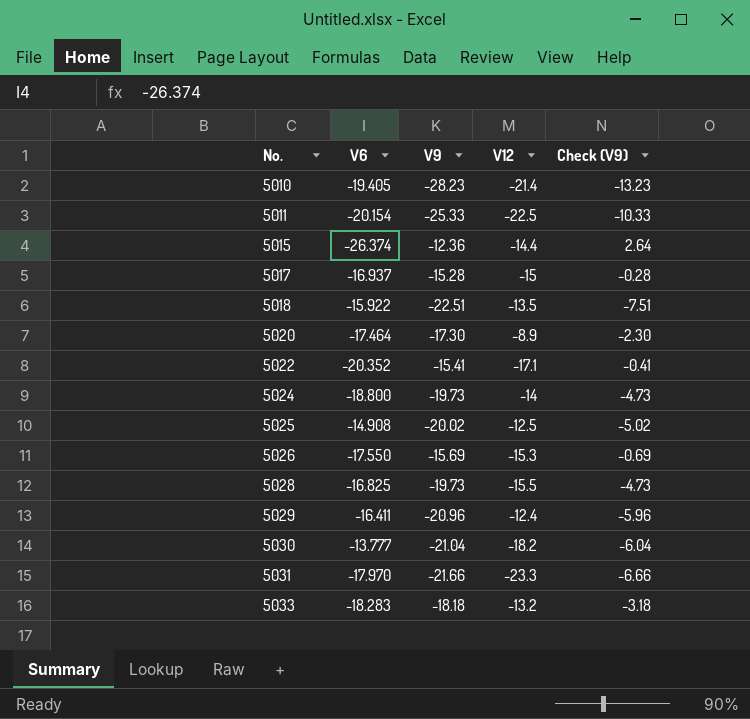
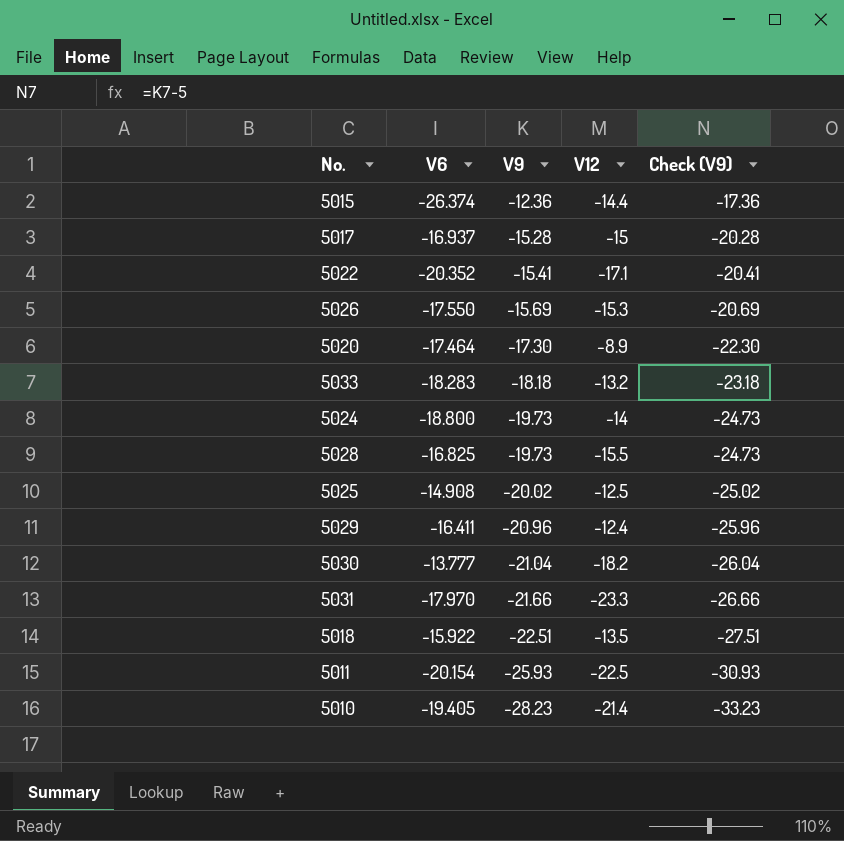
row order: No. ascending -> V9 descending
column Check (V9) | formula: [V9] + 15 -> [V9] - 5
5011 | V9: -25.33 -> -25.93

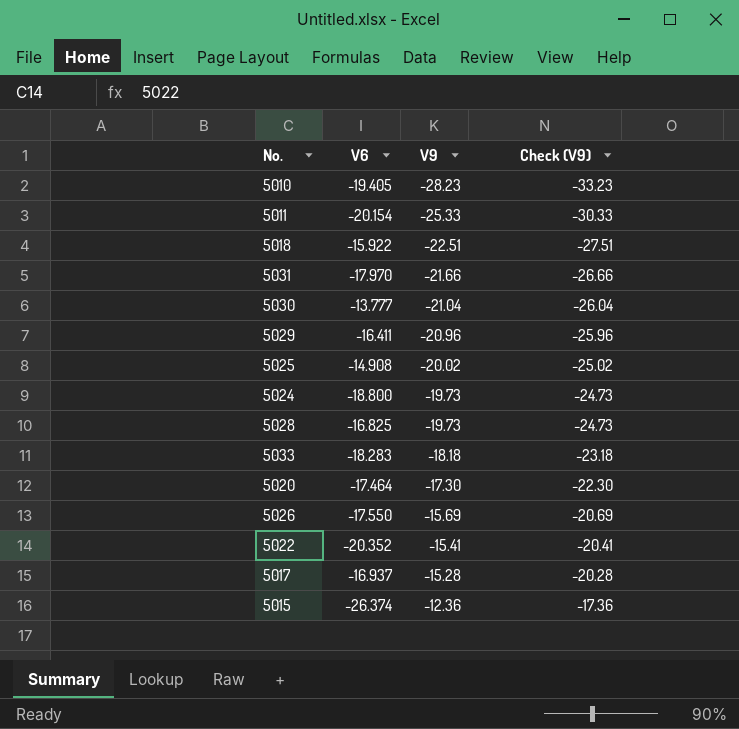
row order: V9 descending -> V9 ascending
column V12 | position: 4 -> none
5011 | V9: -25.93 -> -25.33
5011 | Check (V9): -30.93 -> -30.33

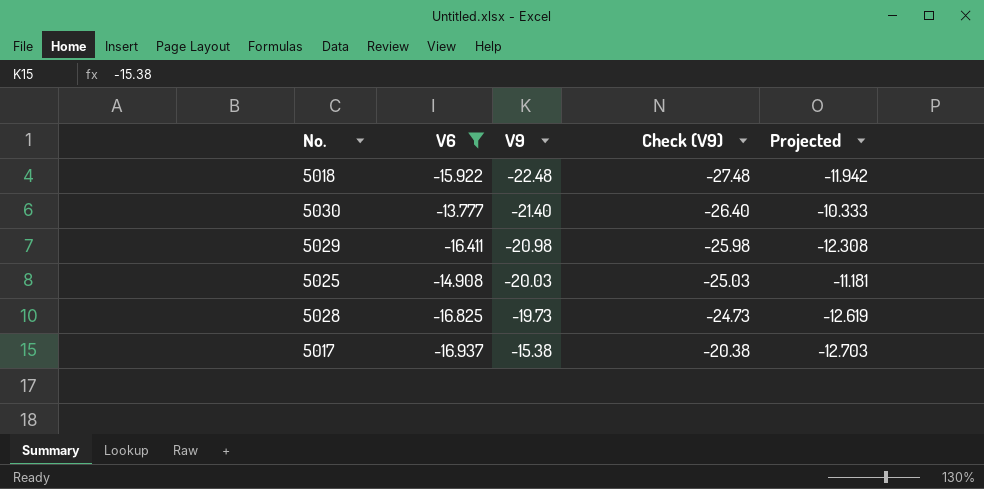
filter: none -> V6 >= -16.937
column Projected | formula: none -> [V6] * 0.75
5018 | V9: -22.51 -> -22.48
5018 | Check (V9): -27.51 -> -27.48
5030 | V9: -21.04 -> -21.40
5030 | Check (V9): -26.04 -> -26.40
5029 | V9: -20.96 -> -20.98
5029 | Check (V9): -25.96 -> -25.98
5025 | V9: -20.02 -> -20.03
5025 | Check (V9): -25.02 -> -25.03
5017 | V9: -15.28 -> -15.38
5017 | Check (V9): -20.28 -> -20.38

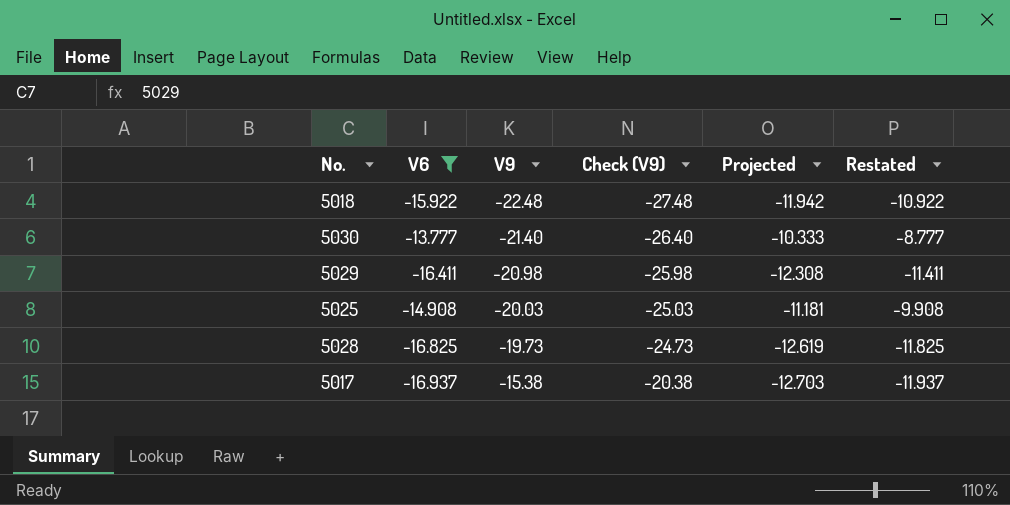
column Restated | formula: none -> [V6] + 5

